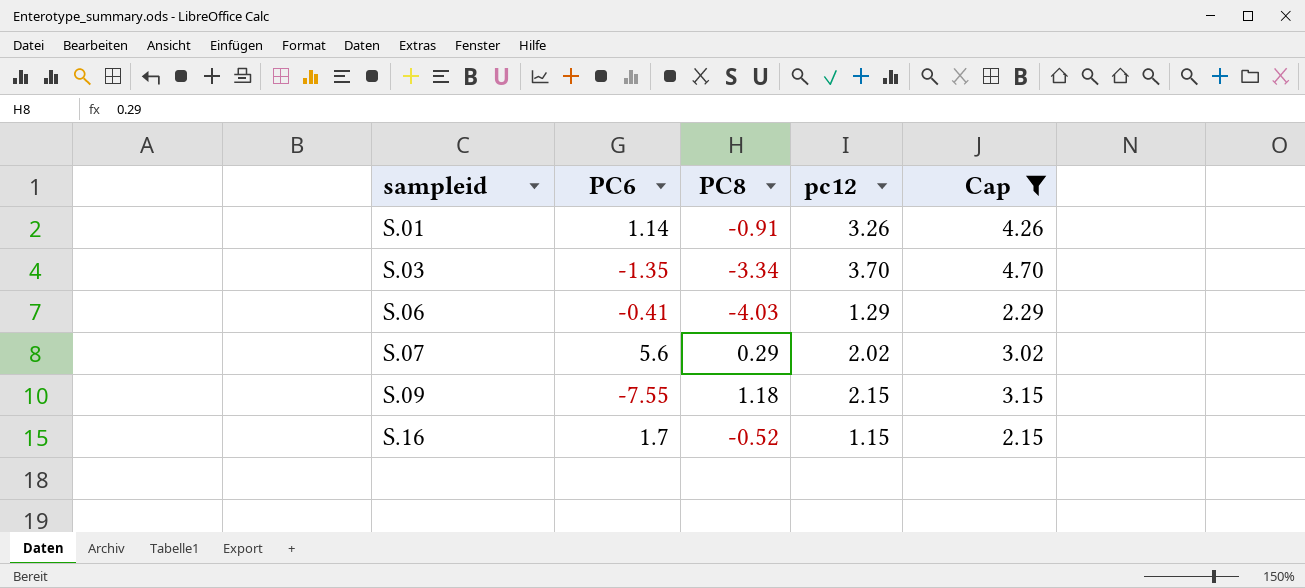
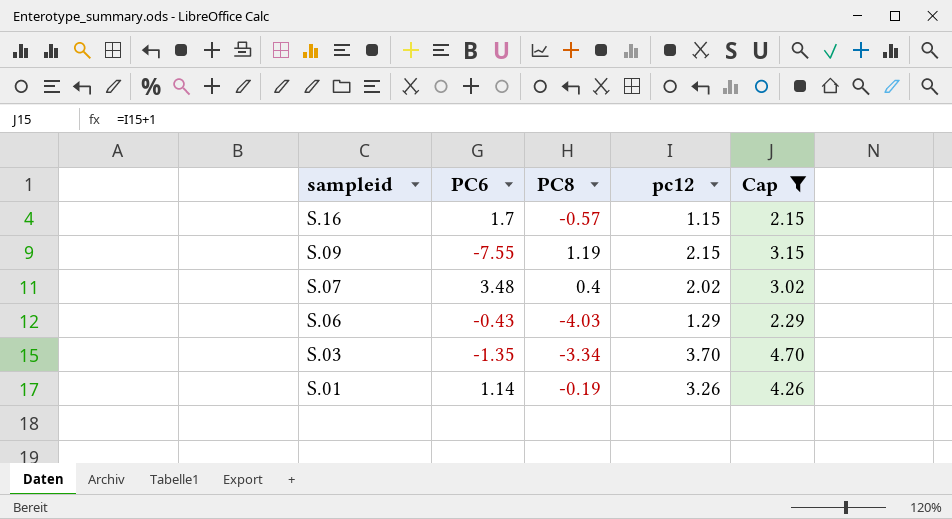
row order: sampleid ascending -> sampleid descending
S.16 | PC8: -0.52 -> -0.57
S.09 | PC8: 1.18 -> 1.19
S.07 | PC6: 5.6 -> 3.48
S.07 | PC8: 0.29 -> 0.4
S.06 | PC6: -0.41 -> -0.43
S.01 | PC8: -0.91 -> -0.19

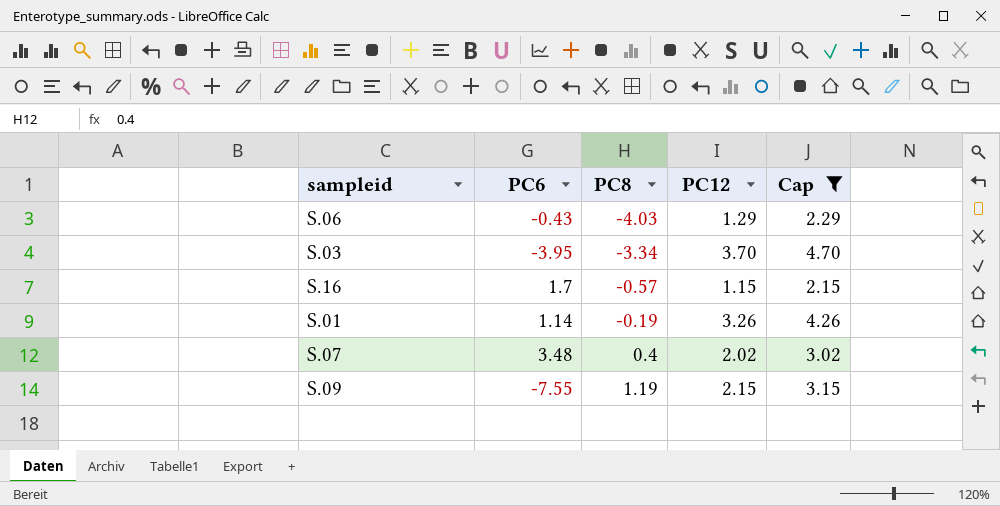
row order: sampleid descending -> PC8 ascending
column name: pc12 -> PC12
S.03 | PC6: -1.35 -> -3.95

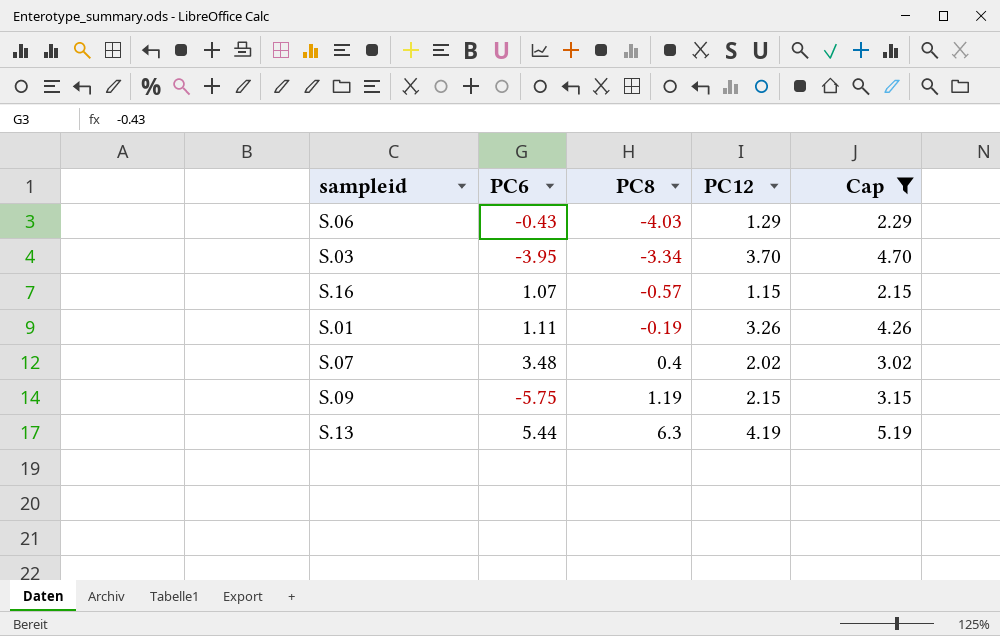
S.16 | PC6: 1.7 -> 1.07
S.01 | PC6: 1.14 -> 1.11
S.09 | PC6: -7.55 -> -5.75
row S.13: none -> 5.44 | 6.3 | 4.19 | 5.19

